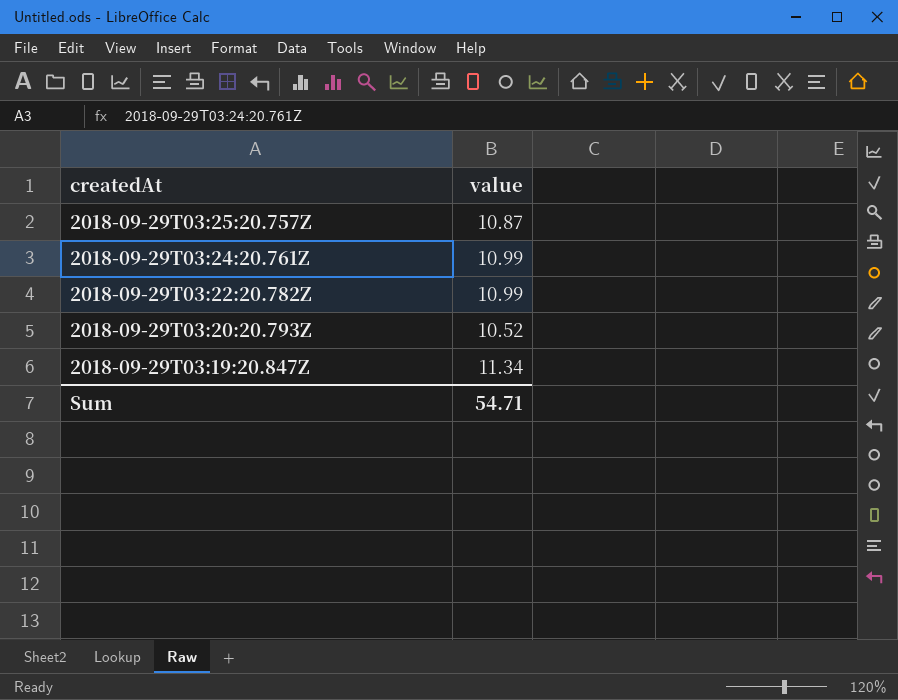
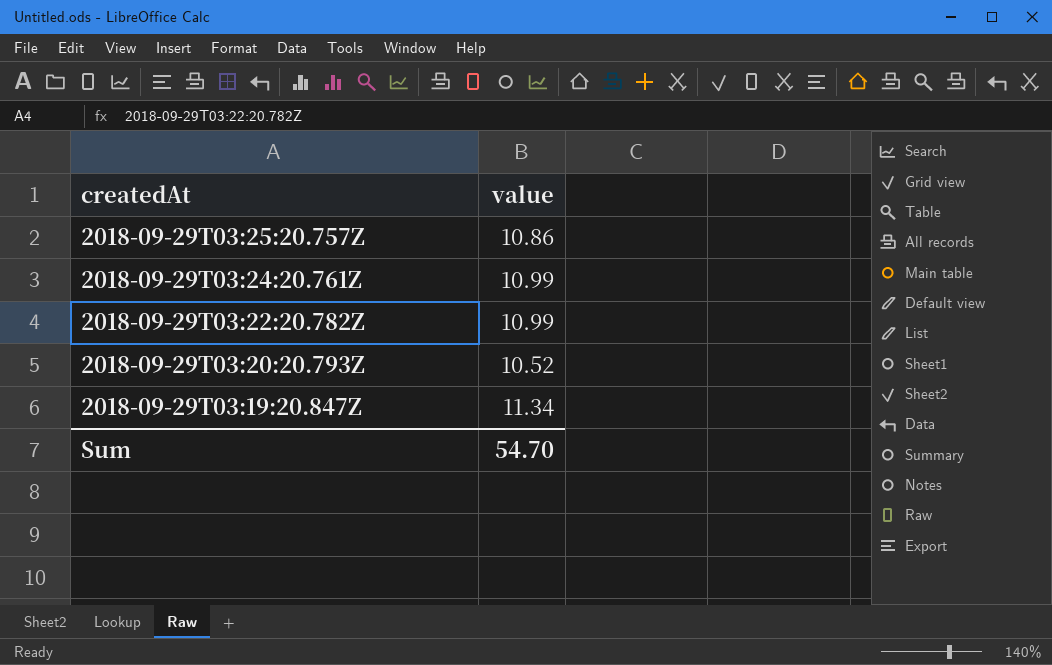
2018-09-29T03:25:20.757Z | value: 10.87 -> 10.86
Sum | value: 54.71 -> 54.70

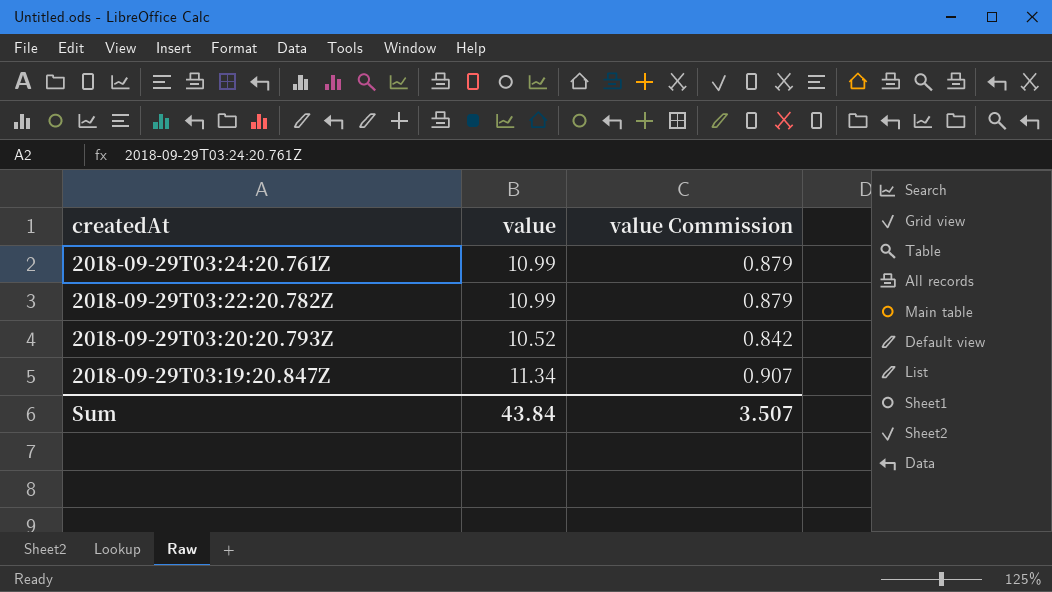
column value Commission | formula: none -> [value] * 0.08
row 2018-09-29T03:25:20.757Z: 10.86 -> none
Sum | value: 54.70 -> 43.84

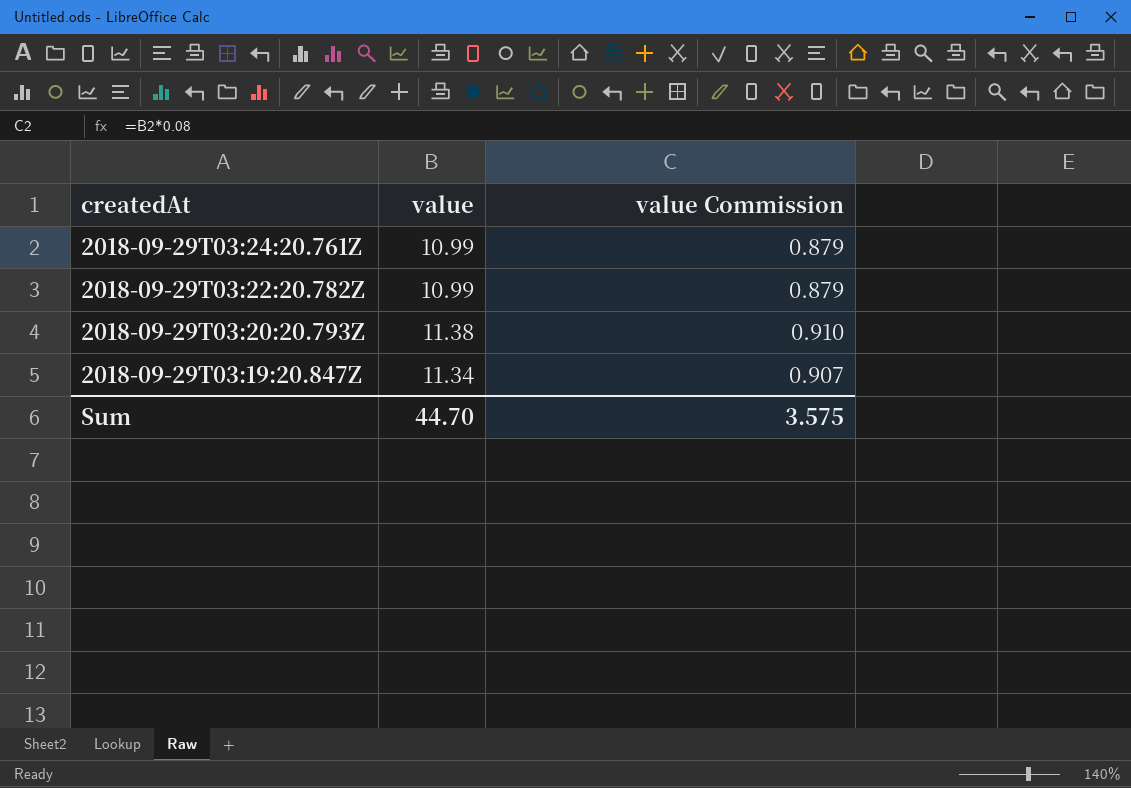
2018-09-29T03:20:20.793Z | value: 10.52 -> 11.38
2018-09-29T03:20:20.793Z | value Commission: 0.842 -> 0.910
Sum | value: 43.84 -> 44.70
Sum | value Commission: 3.507 -> 3.575

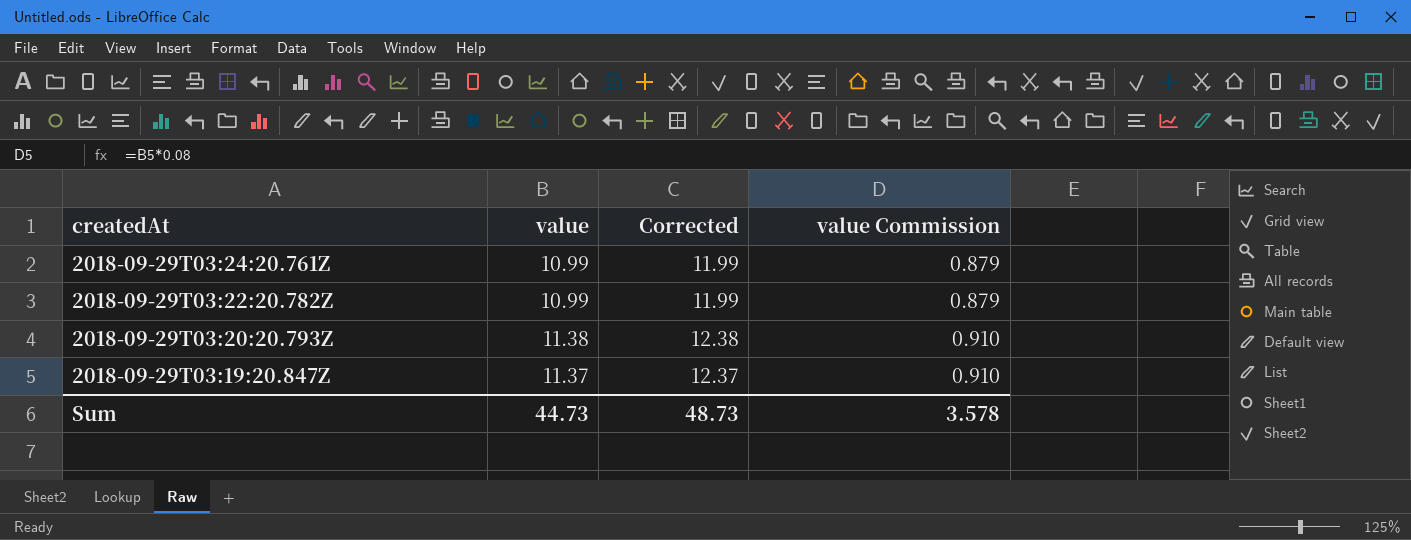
column Corrected | formula: none -> [value] + 1
2018-09-29T03:19:20.847Z | value: 11.34 -> 11.37
2018-09-29T03:19:20.847Z | value Commission: 0.907 -> 0.910
Sum | value: 44.70 -> 44.73
Sum | value Commission: 3.575 -> 3.578

